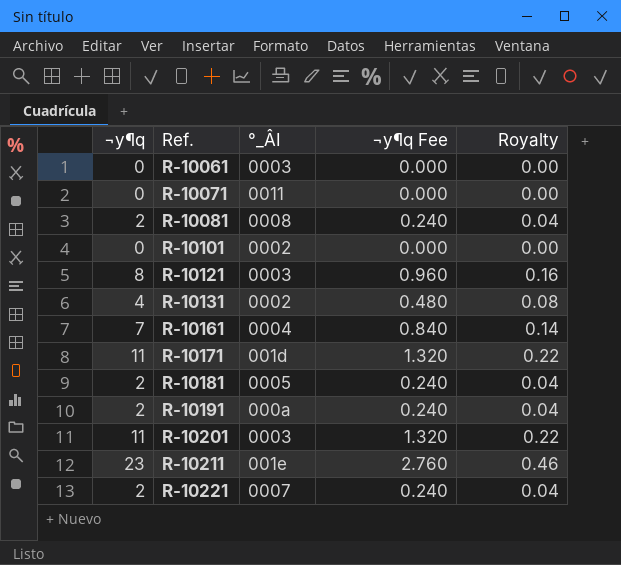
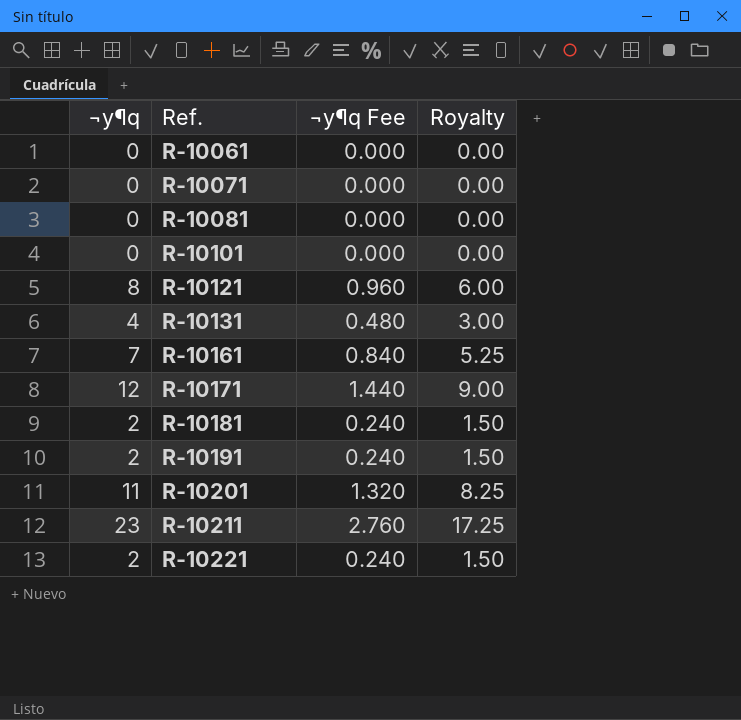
column °_ÂI | position: 3 -> none
column Royalty | formula: [¬y¶q] * 0.02 -> [¬y¶q] * 0.75
R-10081 | ¬y¶q: 2 -> 0
R-10081 | ¬y¶q Fee: 0.240 -> 0.000
R-10171 | ¬y¶q: 11 -> 12
R-10171 | ¬y¶q Fee: 1.320 -> 1.440

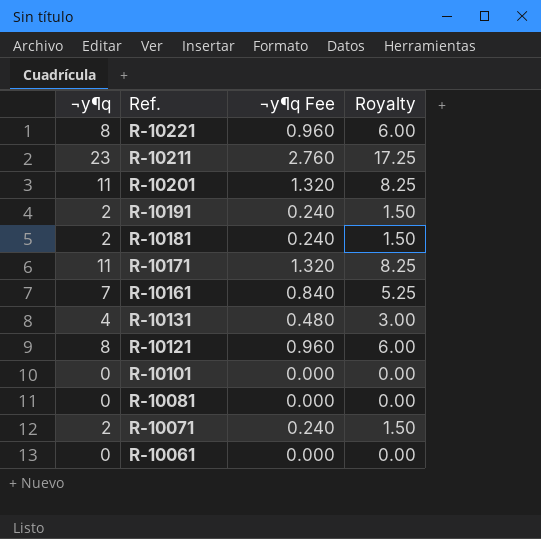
row order: Ref. ascending -> Ref. descending
R-10221 | ¬y¶q: 2 -> 8
R-10221 | ¬y¶q Fee: 0.240 -> 0.960
R-10221 | Royalty: 1.50 -> 6.00
R-10171 | ¬y¶q: 12 -> 11
R-10171 | ¬y¶q Fee: 1.440 -> 1.320
R-10171 | Royalty: 9.00 -> 8.25
R-10071 | ¬y¶q: 0 -> 2
R-10071 | ¬y¶q Fee: 0.000 -> 0.240
R-10071 | Royalty: 0.00 -> 1.50

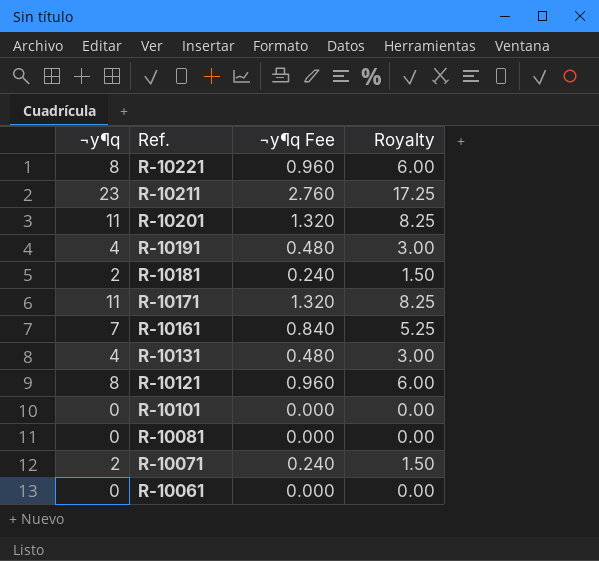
R-10191 | ¬y¶q: 2 -> 4
R-10191 | ¬y¶q Fee: 0.240 -> 0.480
R-10191 | Royalty: 1.50 -> 3.00

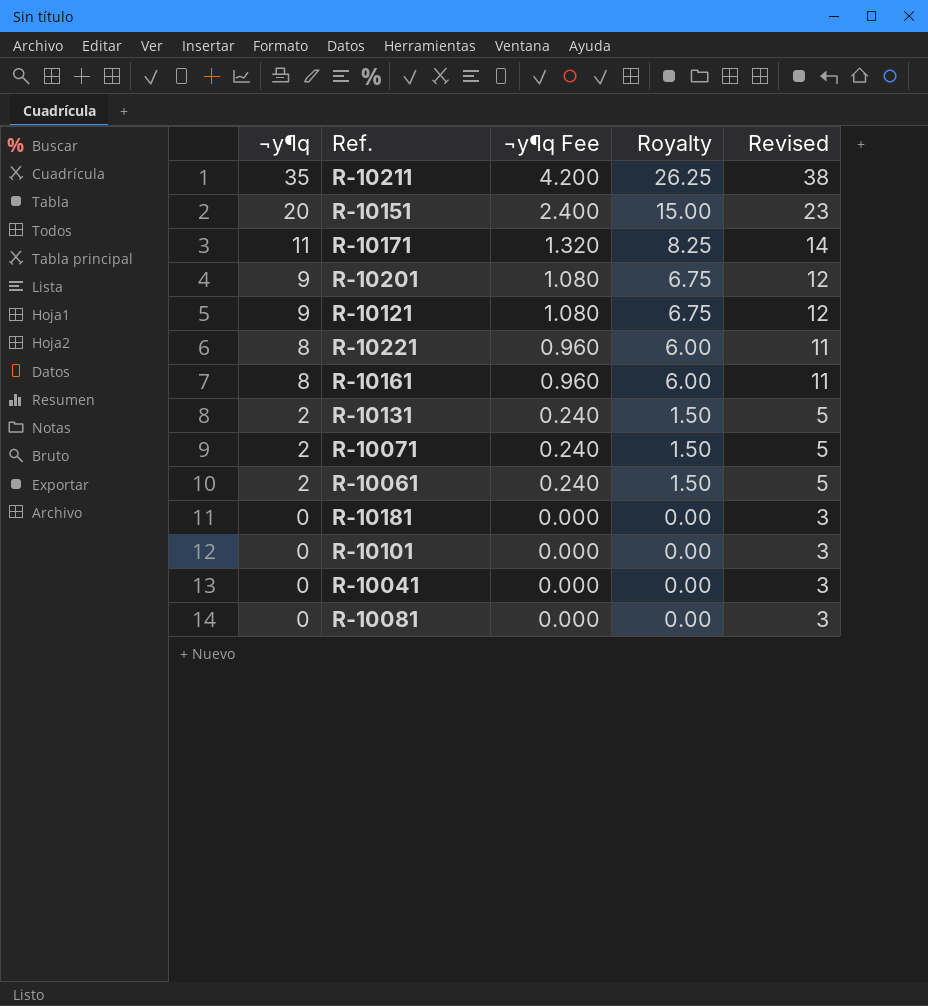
row order: Ref. descending -> ¬y¶q descending
column Revised | formula: none -> [¬y¶q] + 3
row R-10191: 4 | 0.480 | 3.00 -> none
R-10211 | ¬y¶q: 23 -> 35
R-10211 | ¬y¶q Fee: 2.760 -> 4.200
R-10211 | Royalty: 17.25 -> 26.25
row R-10151: none -> 20 | 2.400 | 15.00 | 23
R-10201 | ¬y¶q: 11 -> 9
R-10201 | ¬y¶q Fee: 1.320 -> 1.080
R-10201 | Royalty: 8.25 -> 6.75
R-10121 | ¬y¶q: 8 -> 9
R-10121 | ¬y¶q Fee: 0.960 -> 1.080
R-10121 | Royalty: 6.00 -> 6.75
R-10161 | ¬y¶q: 7 -> 8
R-10161 | ¬y¶q Fee: 0.840 -> 0.960
R-10161 | Royalty: 5.25 -> 6.00
R-10131 | ¬y¶q: 4 -> 2
R-10131 | ¬y¶q Fee: 0.480 -> 0.240
R-10131 | Royalty: 3.00 -> 1.50
R-10061 | ¬y¶q: 0 -> 2
R-10061 | ¬y¶q Fee: 0.000 -> 0.240
R-10061 | Royalty: 0.00 -> 1.50
R-10181 | ¬y¶q: 2 -> 0
R-10181 | ¬y¶q Fee: 0.240 -> 0.000
R-10181 | Royalty: 1.50 -> 0.00
row R-10041: none -> 0 | 0.000 | 0.00 | 3

